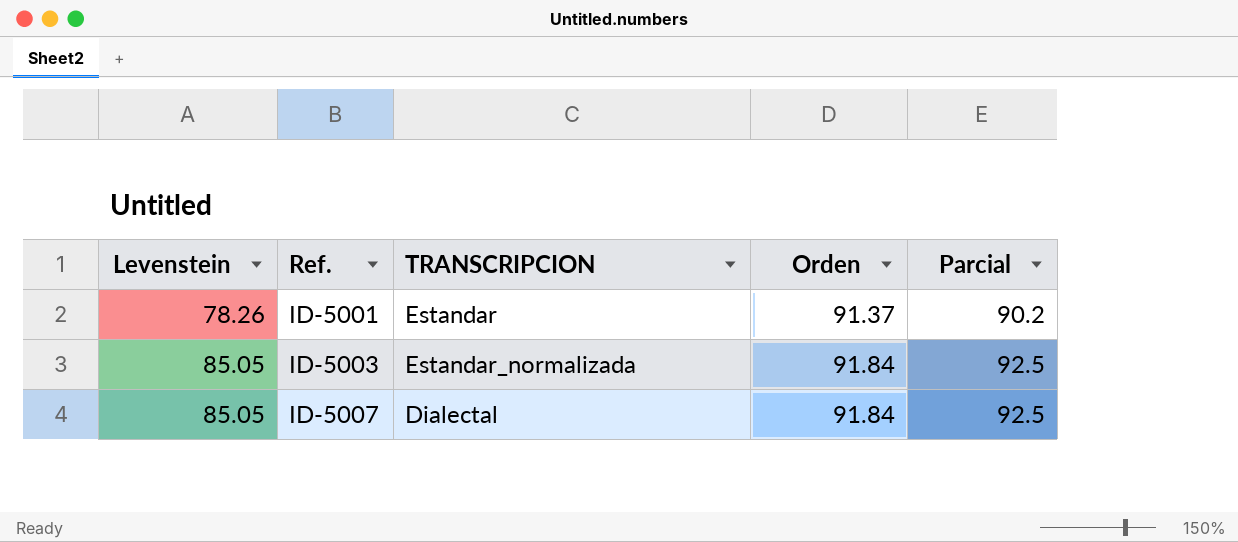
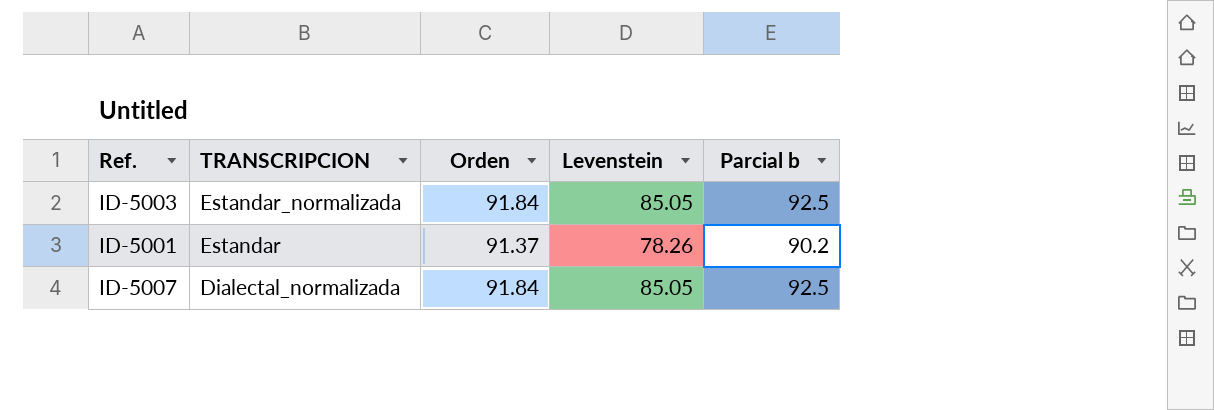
row order: Levenstein ascending -> TRANSCRIPCION descending
column Levenstein | position: 1 -> 4
column name: Parcial -> Parcial b
ID-5007 | TRANSCRIPCION: Dialectal -> Dialectal_normalizada

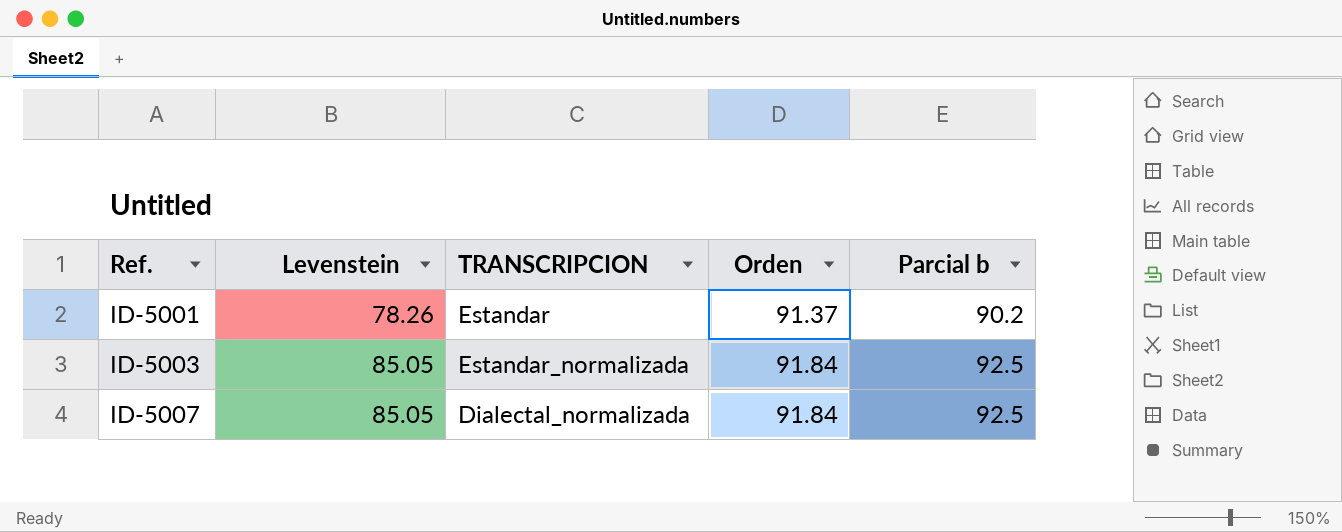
row order: TRANSCRIPCION descending -> Ref. ascending
column Levenstein | position: 4 -> 2

